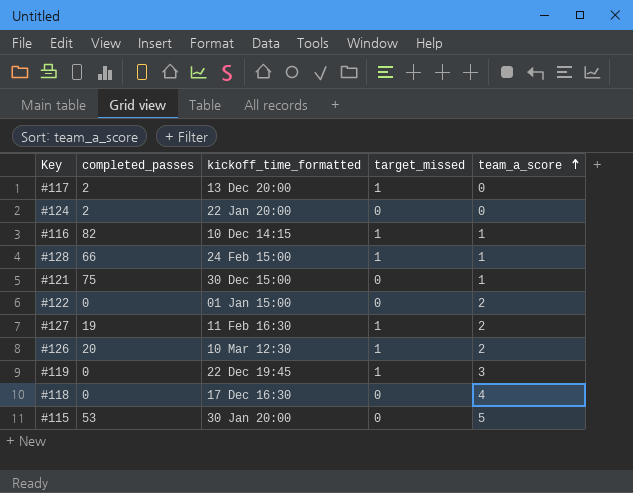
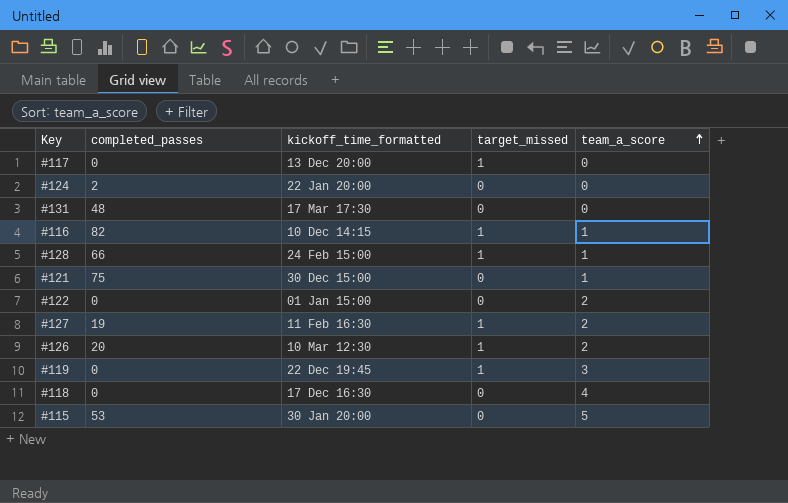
#117 | completed_passes: 2 -> 0
row #131: none -> 48 | 17 Mar 17:30 | 0 | 0

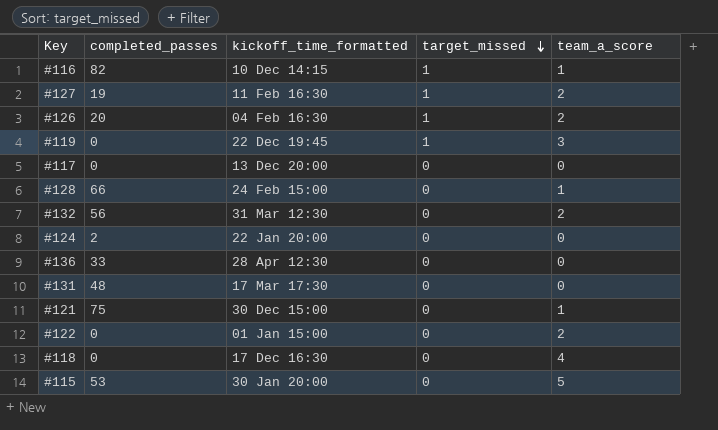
row order: team_a_score ascending -> target_missed descending
#126 | kickoff_time_formatted: 10 Mar 12:30 -> 04 Feb 16:30
#117 | target_missed: 1 -> 0
#128 | target_missed: 1 -> 0
row #132: none -> 56 | 31 Mar 12:30 | 0 | 2
row #136: none -> 33 | 28 Apr 12:30 | 0 | 0

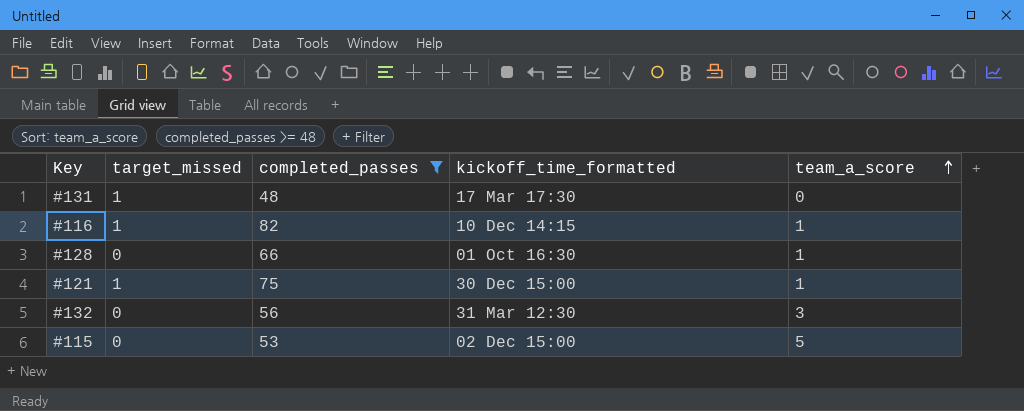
filter: none -> completed_passes >= 48
row order: target_missed descending -> team_a_score ascending
column target_missed | position: 4 -> 2
#131 | target_missed: 0 -> 1
#128 | kickoff_time_formatted: 24 Feb 15:00 -> 01 Oct 16:30
#121 | target_missed: 0 -> 1
#132 | team_a_score: 2 -> 3
#115 | kickoff_time_formatted: 30 Jan 20:00 -> 02 Dec 15:00

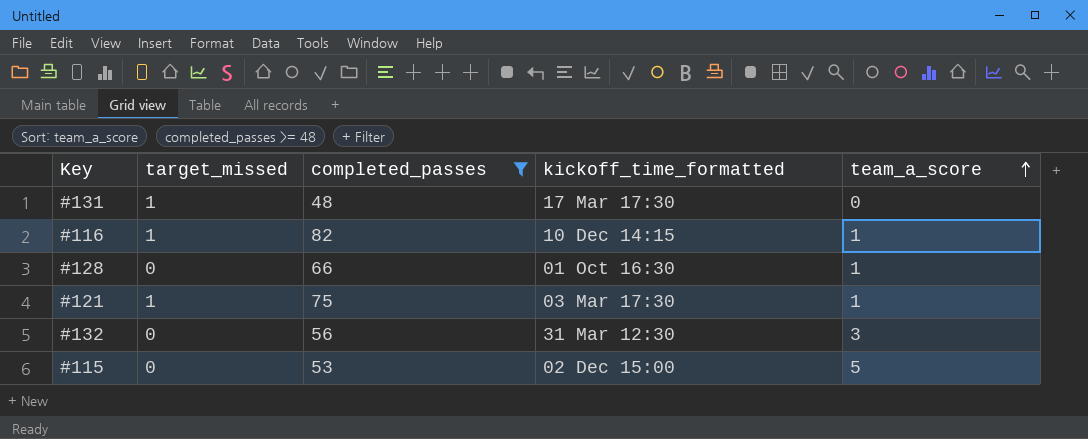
#121 | kickoff_time_formatted: 30 Dec 15:00 -> 03 Mar 17:30

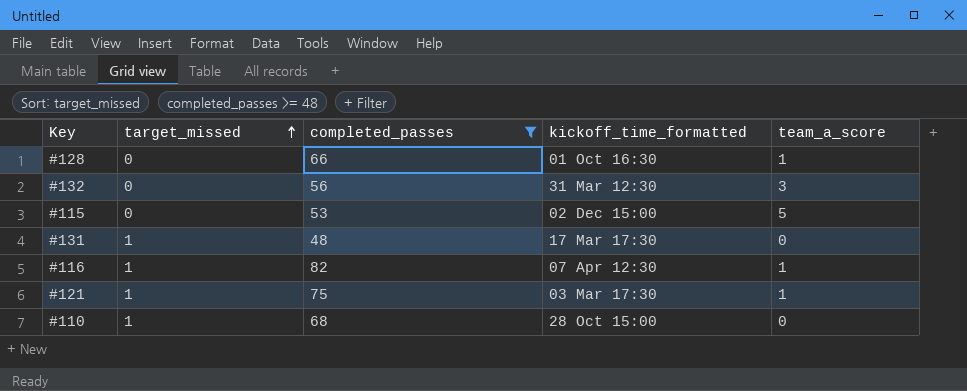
row order: team_a_score ascending -> target_missed ascending
#116 | kickoff_time_formatted: 10 Dec 14:15 -> 07 Apr 12:30
row #110: none -> 1 | 68 | 28 Oct 15:00 | 0

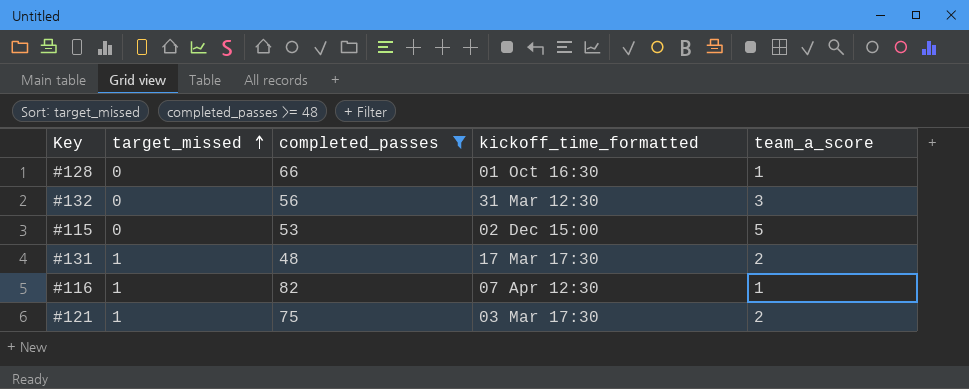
row #110: 1 | 68 | 28 Oct 15:00 | 0 -> none
#131 | team_a_score: 0 -> 2
#121 | team_a_score: 1 -> 2

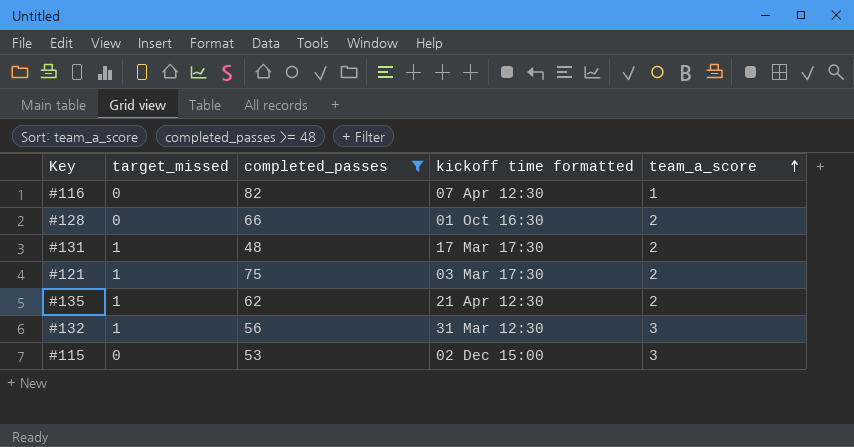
row order: target_missed ascending -> team_a_score ascending
column name: kickoff_time_formatted -> kickoff time formatted
#116 | target_missed: 1 -> 0
#128 | team_a_score: 1 -> 2
row #135: none -> 1 | 62 | 21 Apr 12:30 | 2
#132 | target_missed: 0 -> 1
#115 | team_a_score: 5 -> 3

